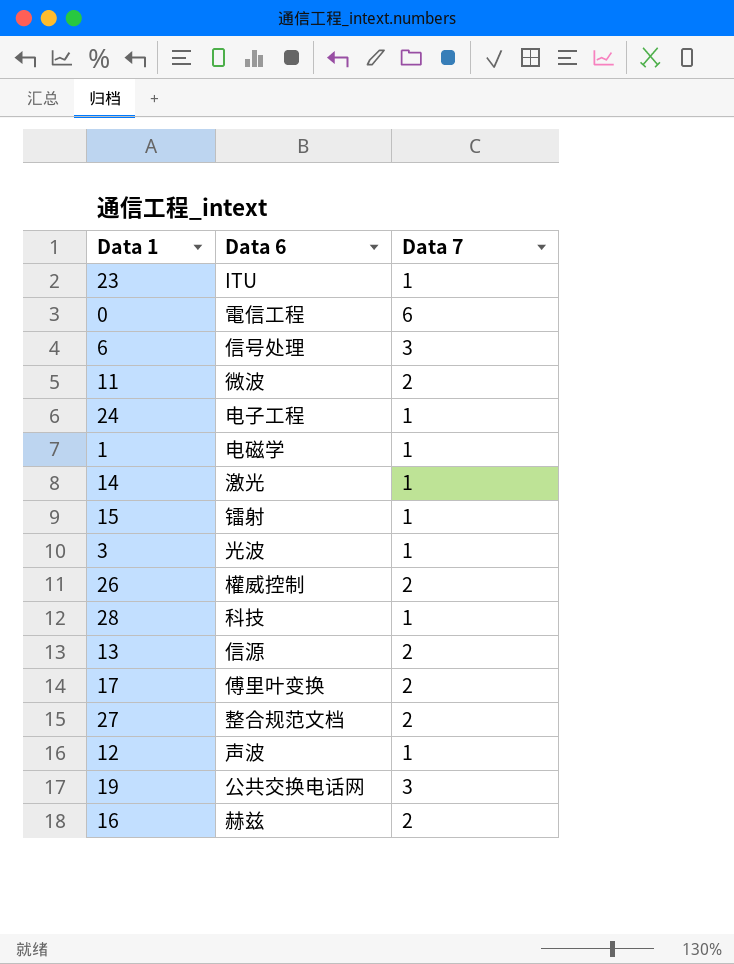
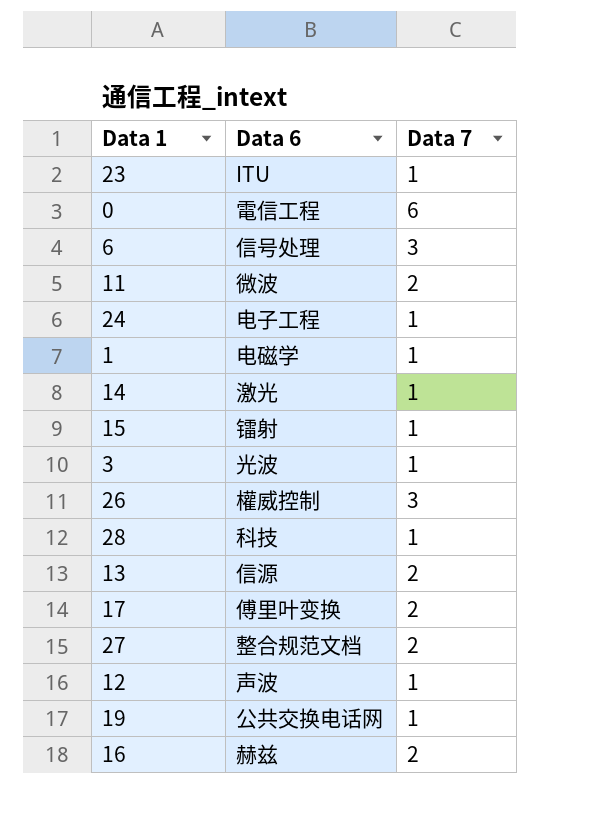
26 | Data 7: 2 -> 3
19 | Data 7: 3 -> 1

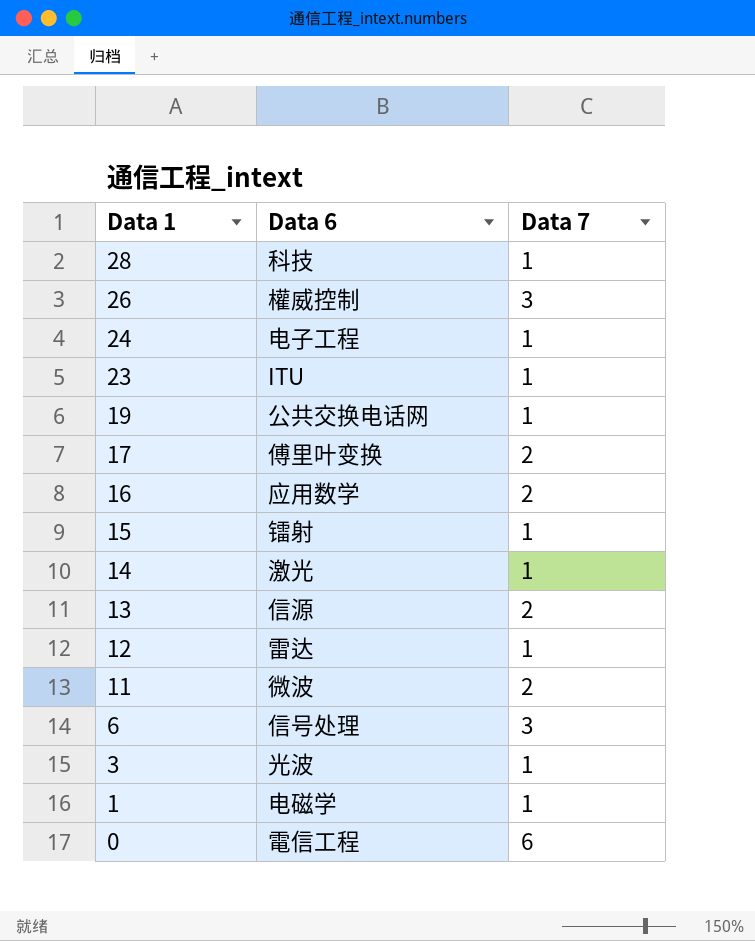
row order: none -> Data 1 descending
row 27: 整合规范文档 | 2 -> none
16 | Data 6: 赫兹 -> 应用数学
12 | Data 6: 声波 -> 雷达

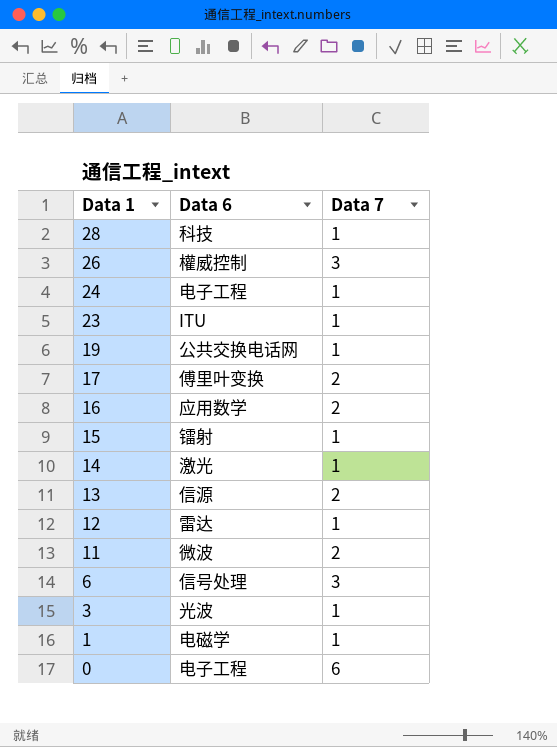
0 | Data 6: 電信工程 -> 电子工程

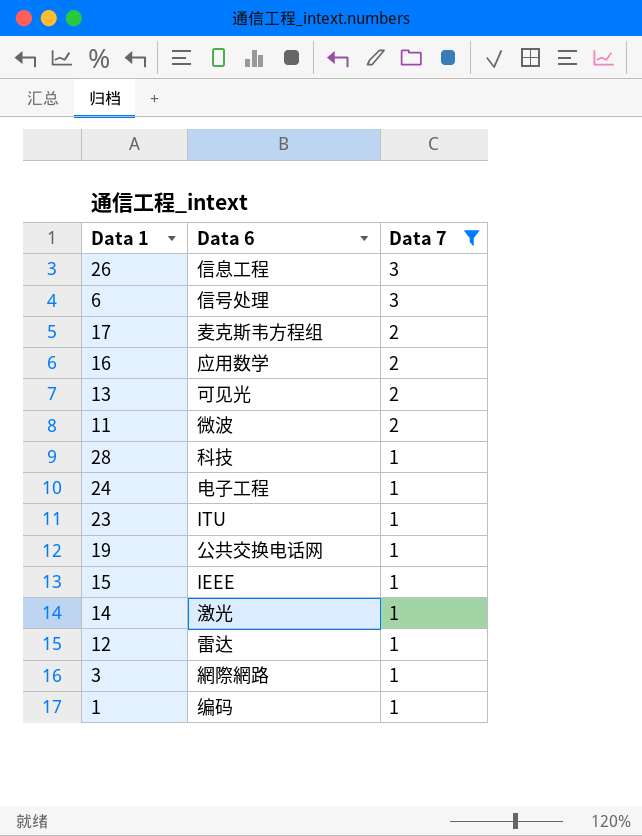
filter: none -> Data 7 != 6
row order: Data 1 descending -> Data 7 descending
26 | Data 6: 權威控制 -> 信息工程
17 | Data 6: 傅里叶变换 -> 麦克斯韦方程组
13 | Data 6: 信源 -> 可见光
15 | Data 6: 镭射 -> IEEE
3 | Data 6: 光波 -> 網際網路
1 | Data 6: 电磁学 -> 编码

